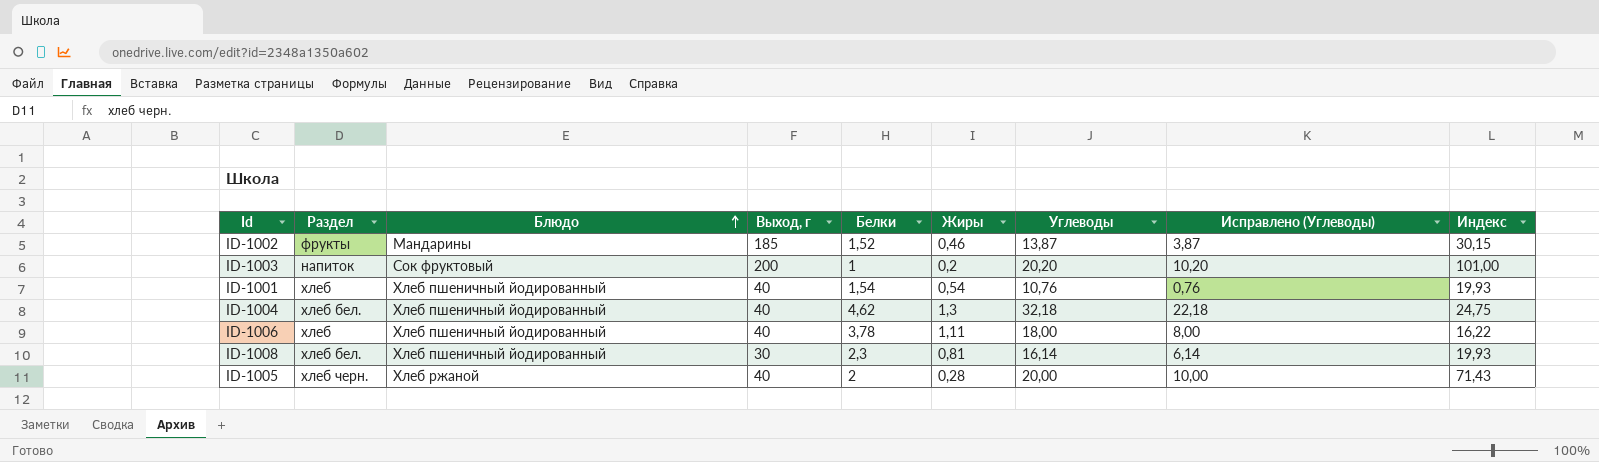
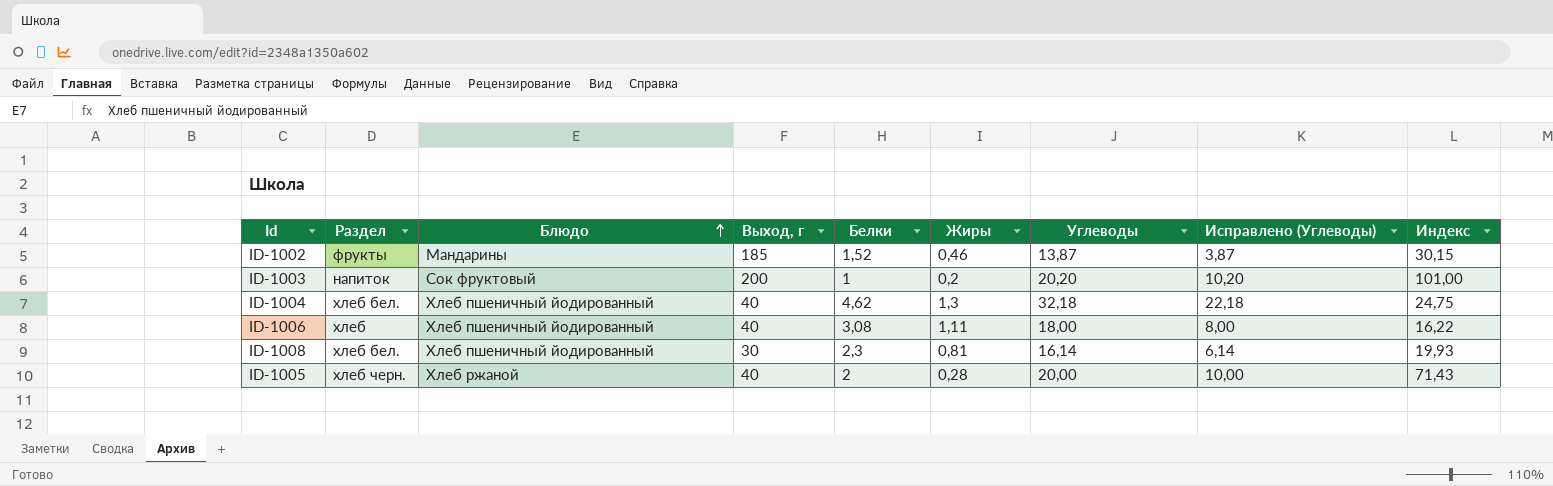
row ID-1001: хлеб | Хлеб пшеничный йодированный | 40 | 1,54 | 0,54 | 10,76 | 0,76 | 19,93 -> none
ID-1006 | Белки: 3,78 -> 3,08

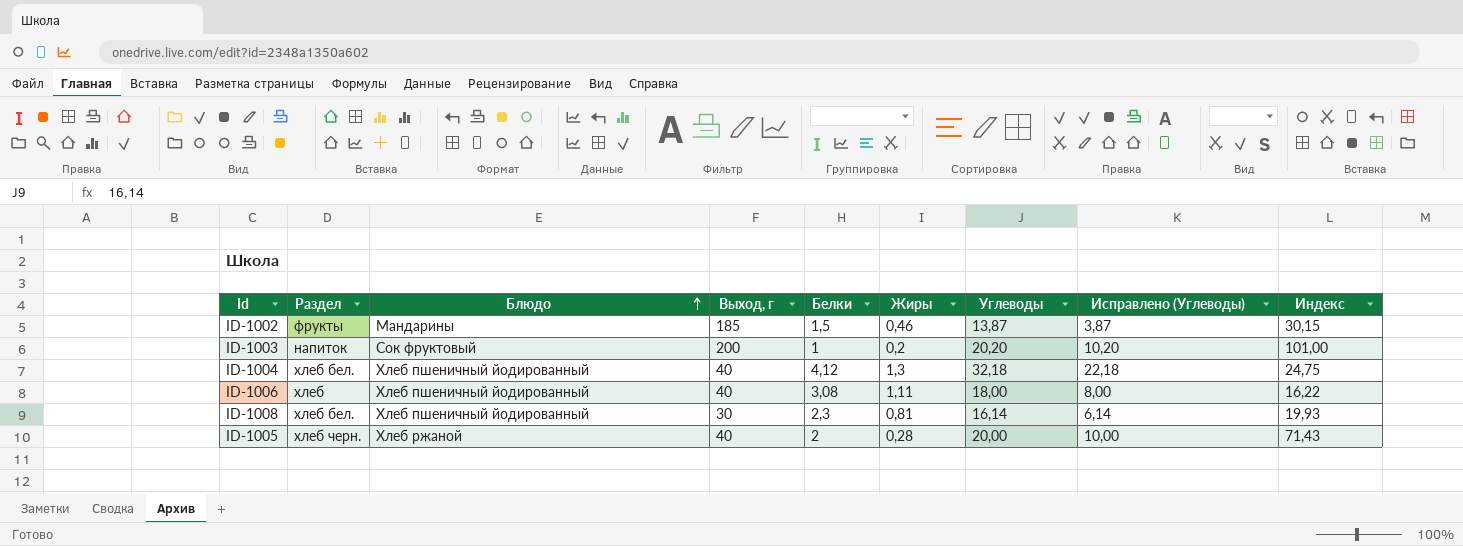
ID-1002 | Белки: 1,52 -> 1,5
ID-1004 | Белки: 4,62 -> 4,12

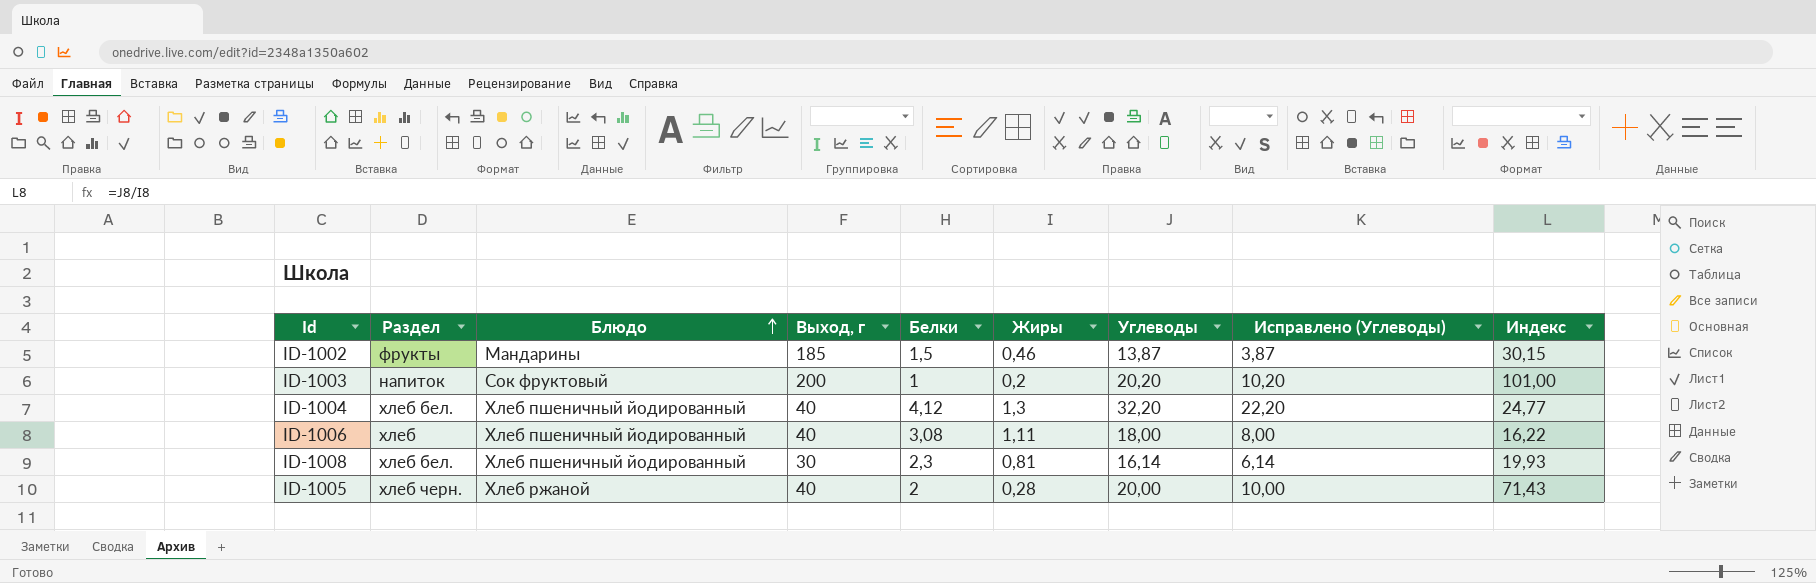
ID-1004 | Углеводы: 32,18 -> 32,20
ID-1004 | Исправлено (Углеводы): 22,18 -> 22,20
ID-1004 | Индекс: 24,75 -> 24,77

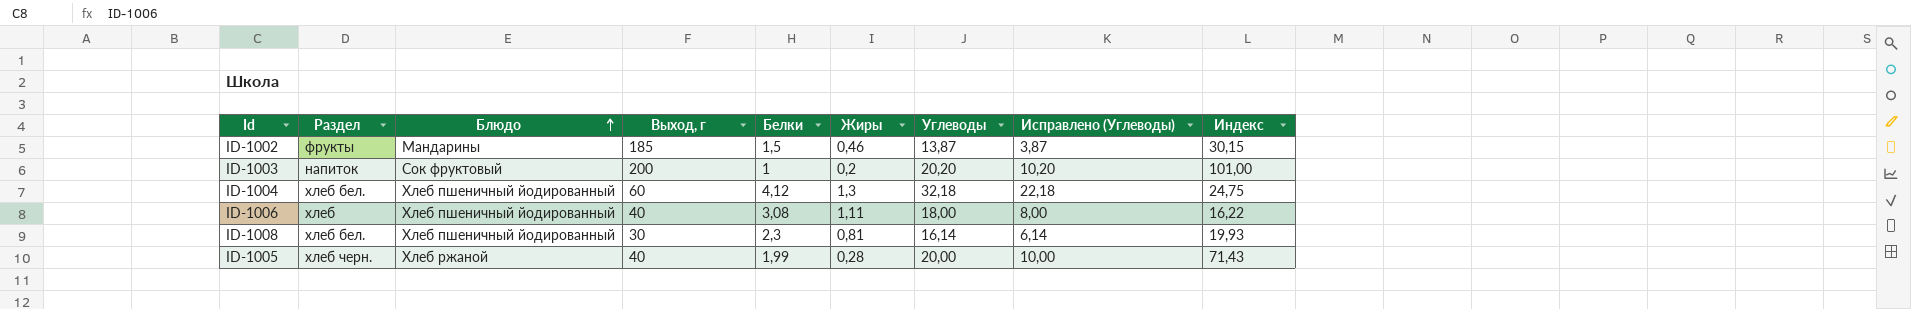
ID-1004 | Выход, г: 40 -> 60
ID-1004 | Углеводы: 32,20 -> 32,18
ID-1004 | Исправлено (Углеводы): 22,20 -> 22,18
ID-1004 | Индекс: 24,77 -> 24,75
ID-1005 | Белки: 2 -> 1,99

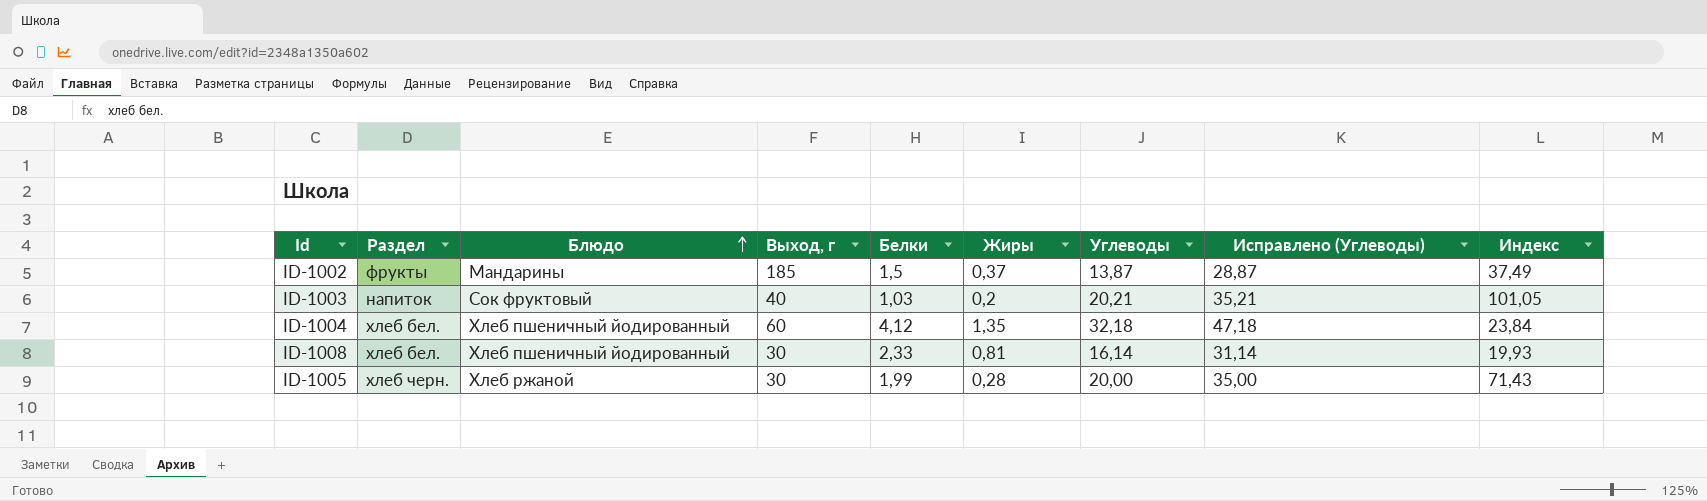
column Исправлено (Углеводы) | formula: [Углеводы] - 10 -> [Углеводы] + 15
row ID-1006: хлеб | Хлеб пшеничный йодированный | 40 | 3,08 | 1,11 | 18,00 | 8,00 | 16,22 -> none
ID-1002 | Жиры: 0,46 -> 0,37
ID-1002 | Индекс: 30,15 -> 37,49
ID-1003 | Выход, г: 200 -> 40
ID-1003 | Белки: 1 -> 1,03
ID-1003 | Углеводы: 20,20 -> 20,21
ID-1003 | Индекс: 101,00 -> 101,05
ID-1004 | Жиры: 1,3 -> 1,35
ID-1004 | Индекс: 24,75 -> 23,84
ID-1008 | Белки: 2,3 -> 2,33
ID-1005 | Выход, г: 40 -> 30

